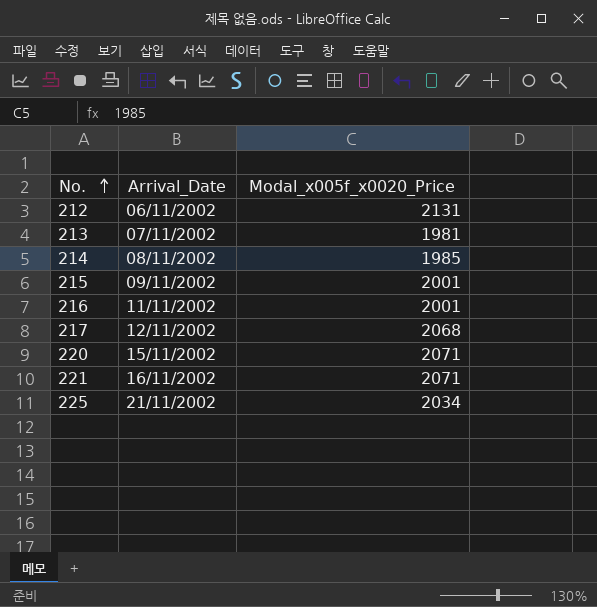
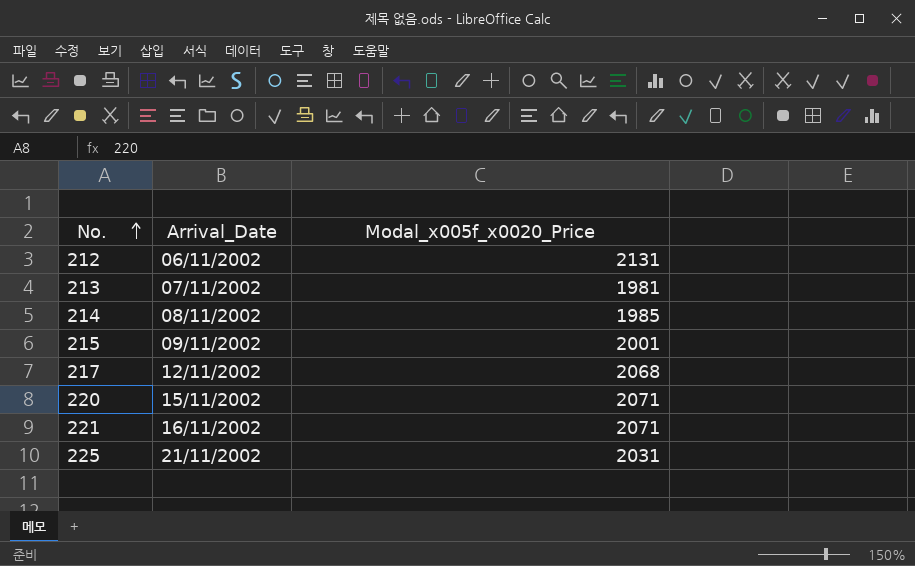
row 216: 11/11/2002 | 2001 -> none
225 | Modal_x005f_x0020_Price: 2034 -> 2031

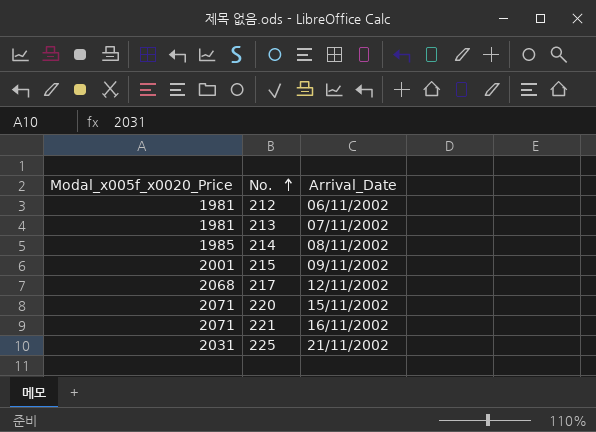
column Modal_x005f_x0020_Price | position: 3 -> 1
212 | Modal_x005f_x0020_Price: 2131 -> 1981

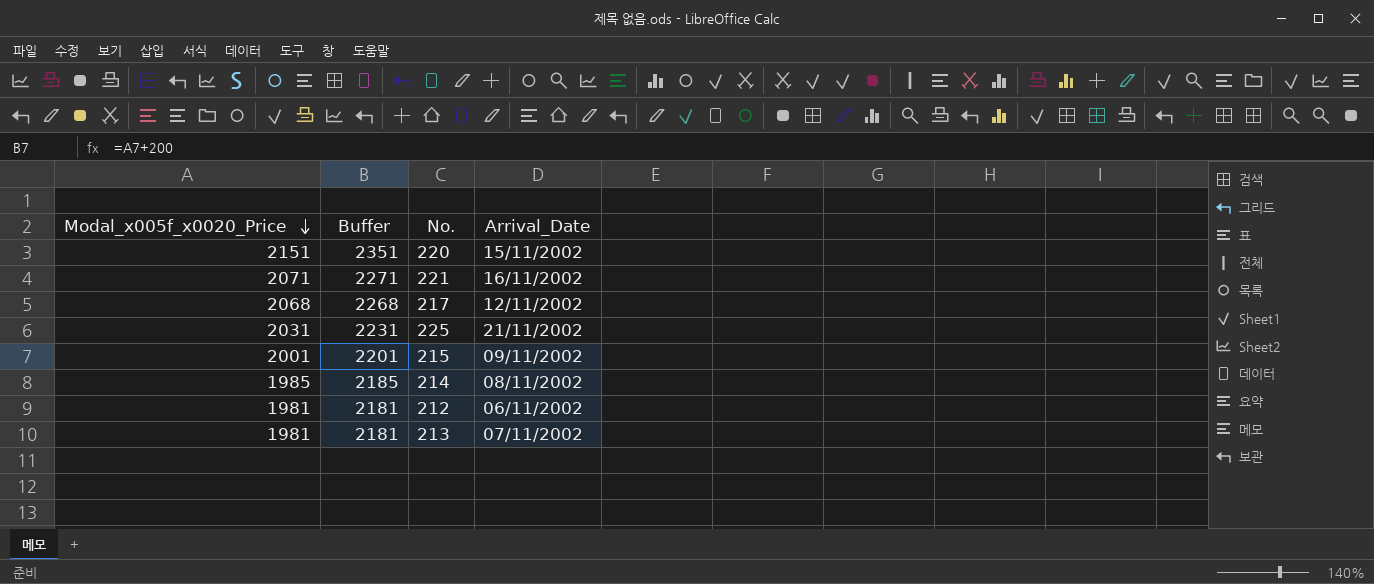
row order: No. ascending -> Modal_x005f_x0020_Price descending
column Buffer | formula: none -> [Modal_x005f_x0020_Price] + 200
220 | Modal_x005f_x0020_Price: 2071 -> 2151

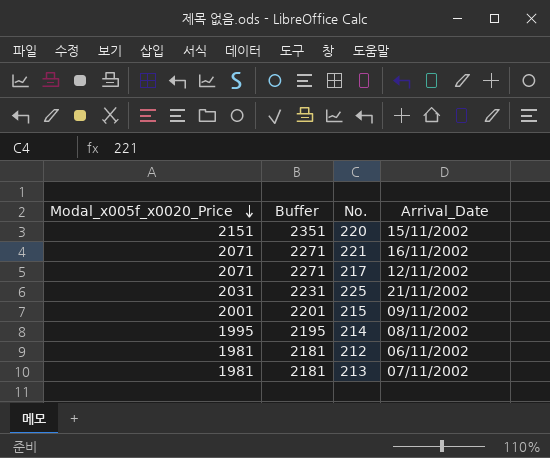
217 | Modal_x005f_x0020_Price: 2068 -> 2071
217 | Buffer: 2268 -> 2271
214 | Modal_x005f_x0020_Price: 1985 -> 1995
214 | Buffer: 2185 -> 2195

